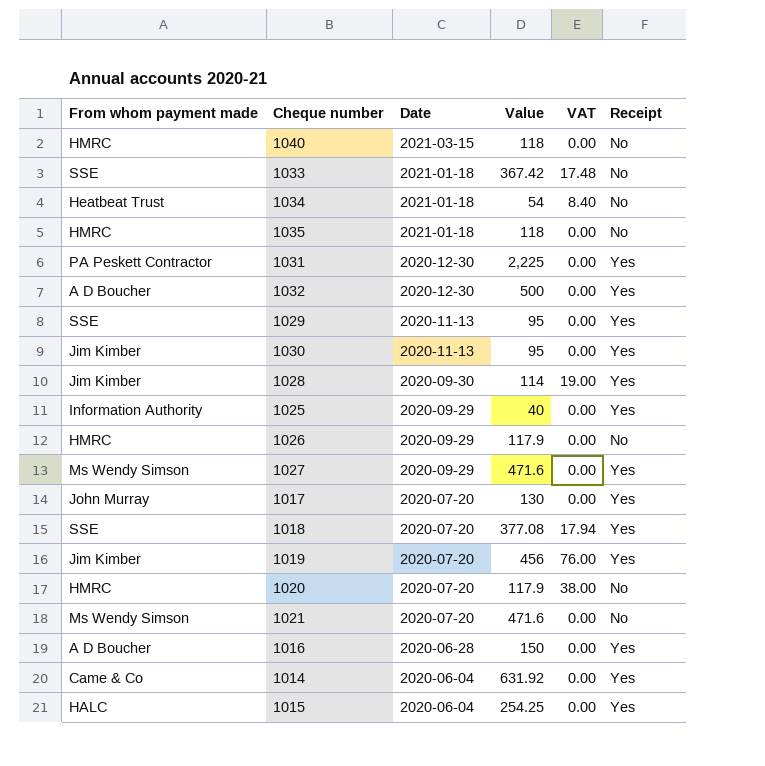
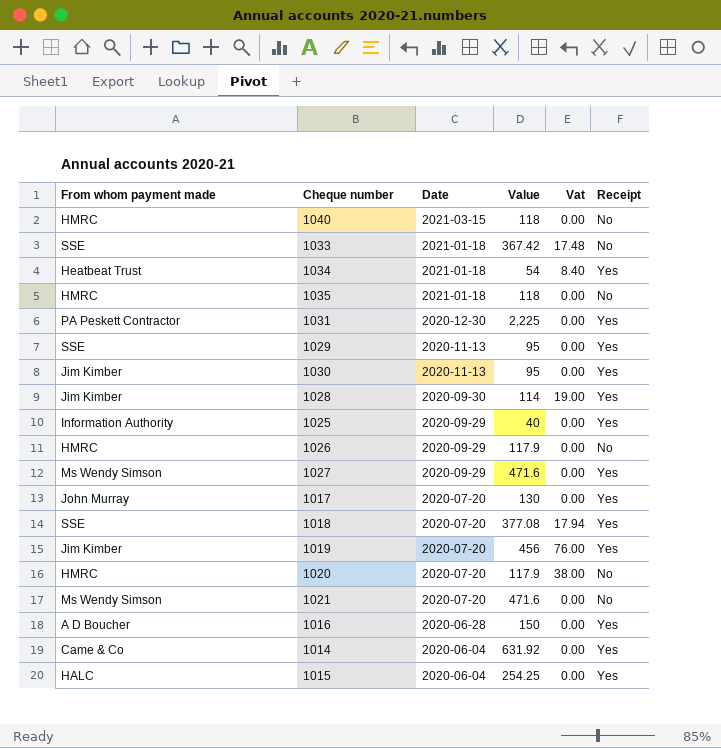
column name: VAT -> Vat
row 1032: A D Boucher | 2020-12-30 | 500 | 0.00 | Yes -> none
1034 | Receipt: No -> Yes

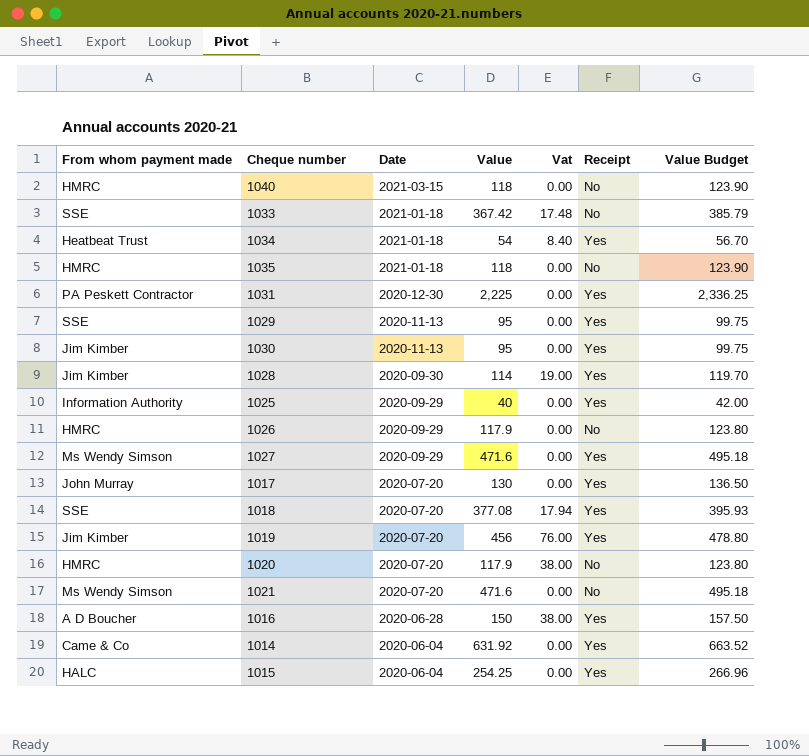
column Value Budget | formula: none -> [Value] * 1.05
1016 | Vat: 0.00 -> 38.00

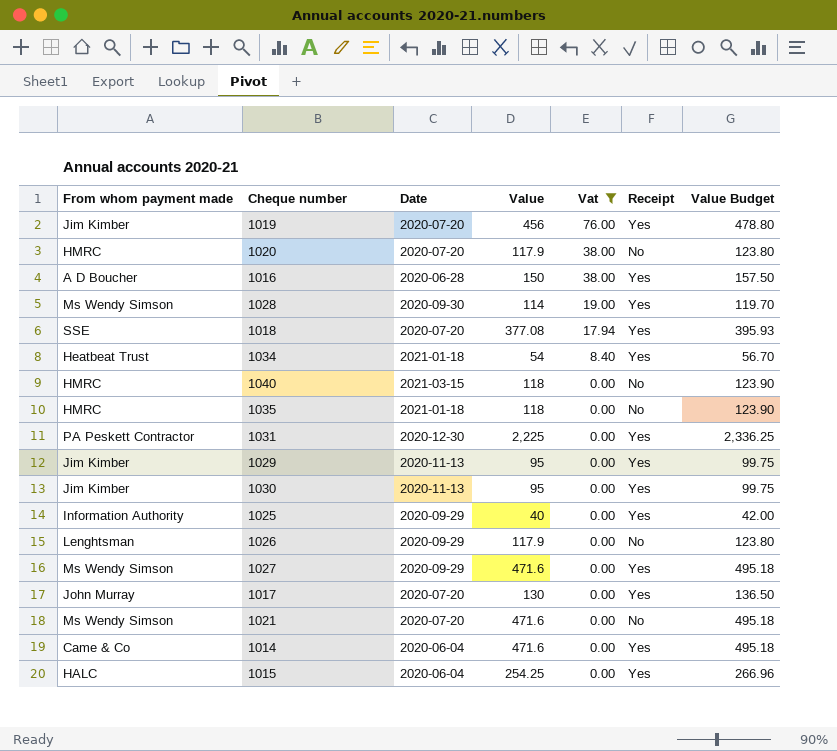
filter: none -> Vat != 17.48
row order: Date descending -> Vat descending
1028 | From whom payment made: Jim Kimber -> Ms Wendy Simson
1029 | From whom payment made: SSE -> Jim Kimber
1026 | From whom payment made: HMRC -> Lenghtsman
1014 | Value: 631.92 -> 471.6
1014 | Value Budget: 663.52 -> 495.18

